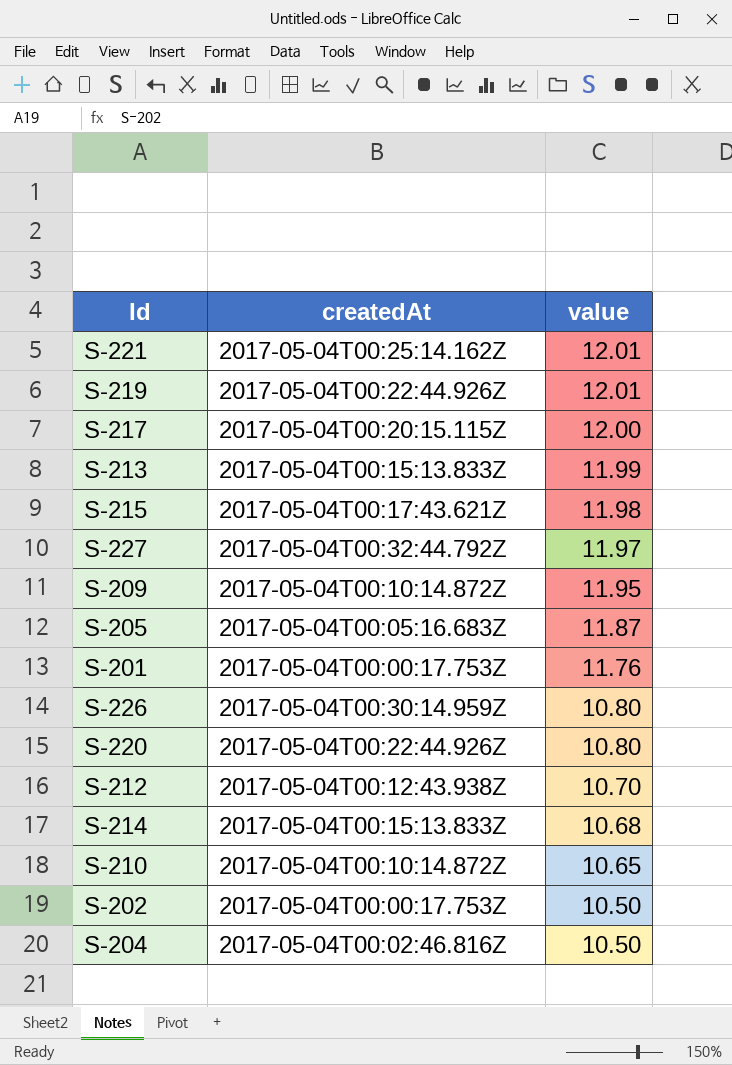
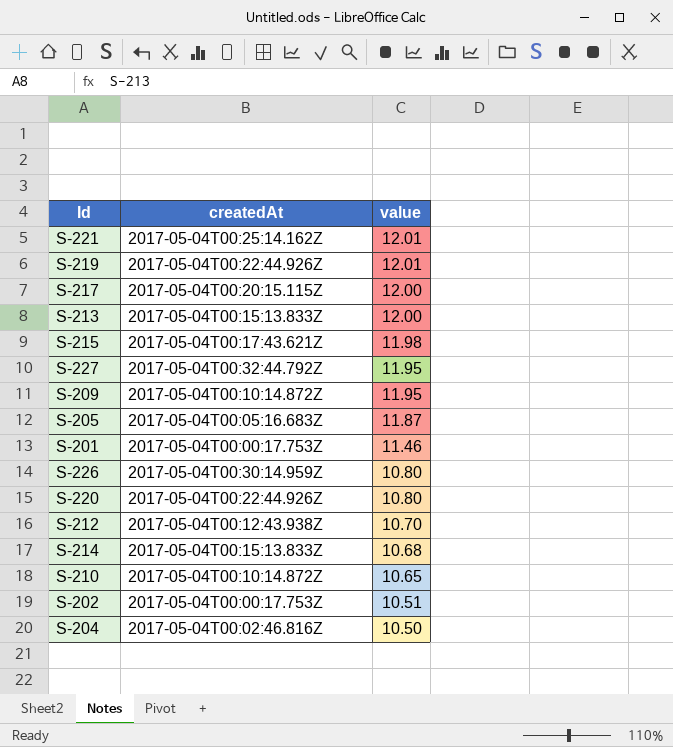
S-213 | value: 11.99 -> 12.00
S-227 | value: 11.97 -> 11.95
S-201 | value: 11.76 -> 11.46
S-202 | value: 10.50 -> 10.51

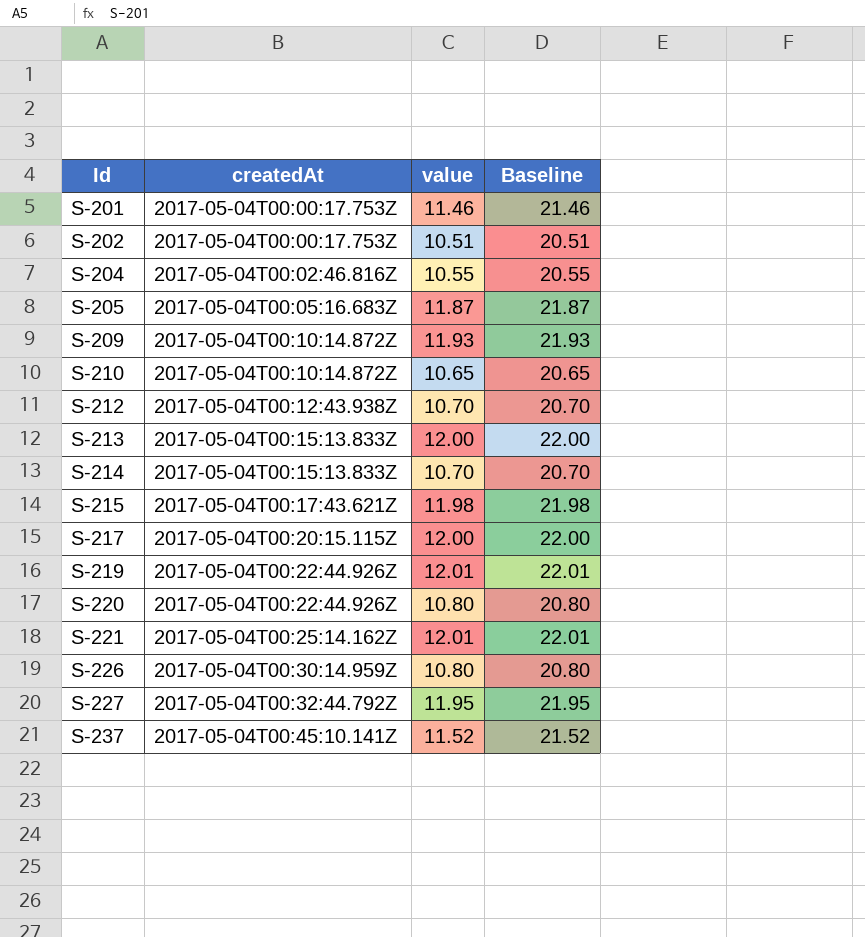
row order: value descending -> Id ascending
column Baseline | formula: none -> [value] + 10
S-204 | value: 10.50 -> 10.55
S-209 | value: 11.95 -> 11.93
S-214 | value: 10.68 -> 10.70
row S-237: none -> 2017-05-04T00:45:10.141Z | 11.52 | 21.52

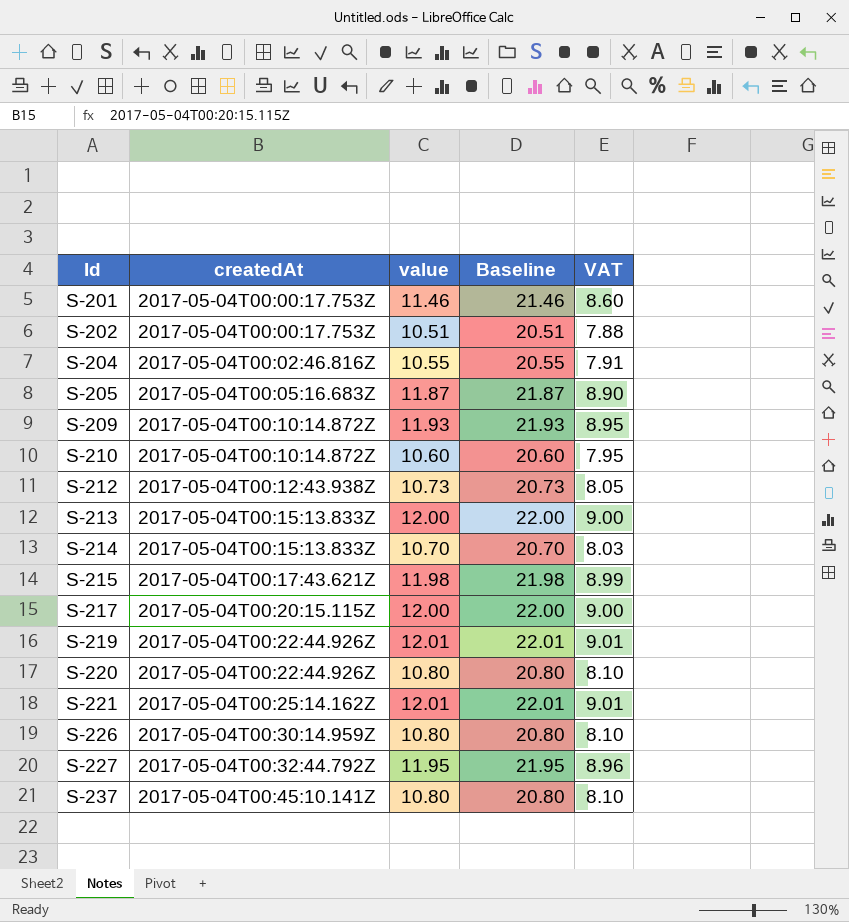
column VAT | formula: none -> [value] * 0.75
S-210 | value: 10.65 -> 10.60
S-210 | Baseline: 20.65 -> 20.60
S-212 | value: 10.70 -> 10.73
S-212 | Baseline: 20.70 -> 20.73
S-237 | value: 11.52 -> 10.80
S-237 | Baseline: 21.52 -> 20.80

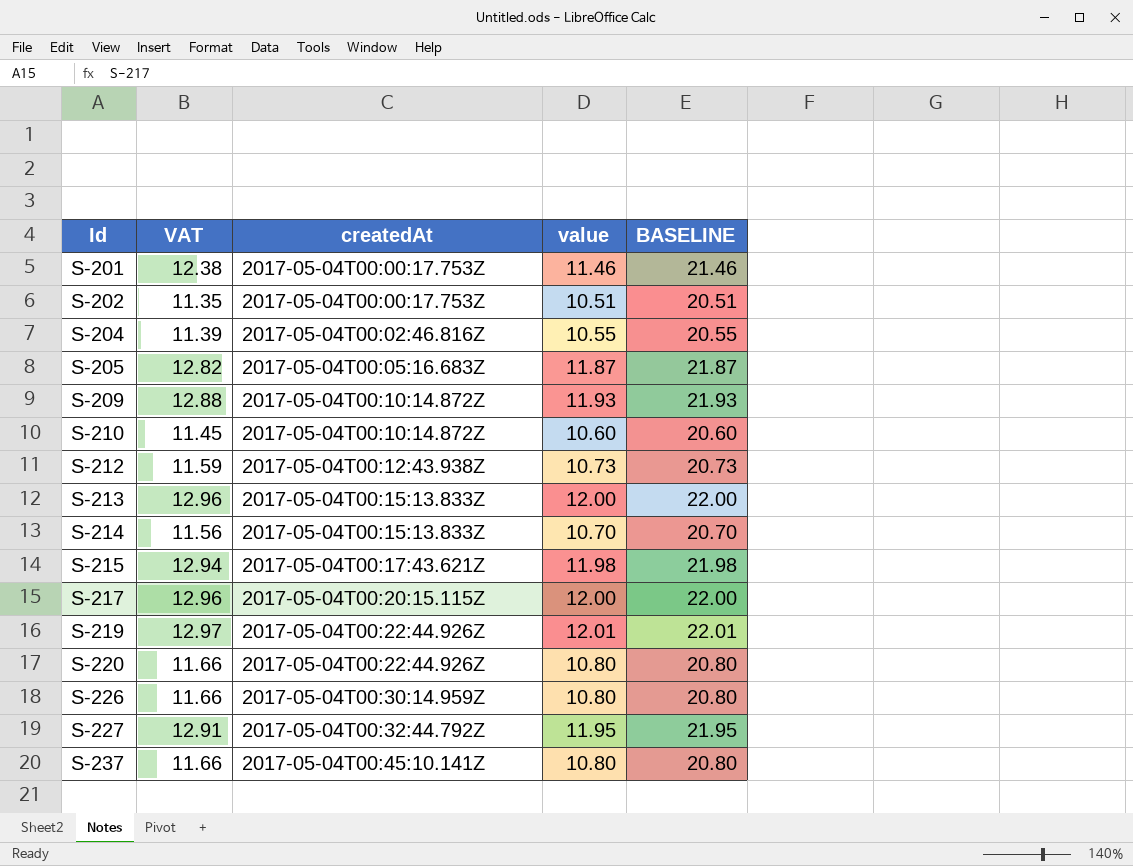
column VAT | formula: [value] * 0.75 -> [value] * 1.08
column VAT | position: 5 -> 2
column name: Baseline -> BASELINE
row S-221: 2017-05-04T00:25:14.162Z | 12.01 | 22.01 | 9.01 -> none

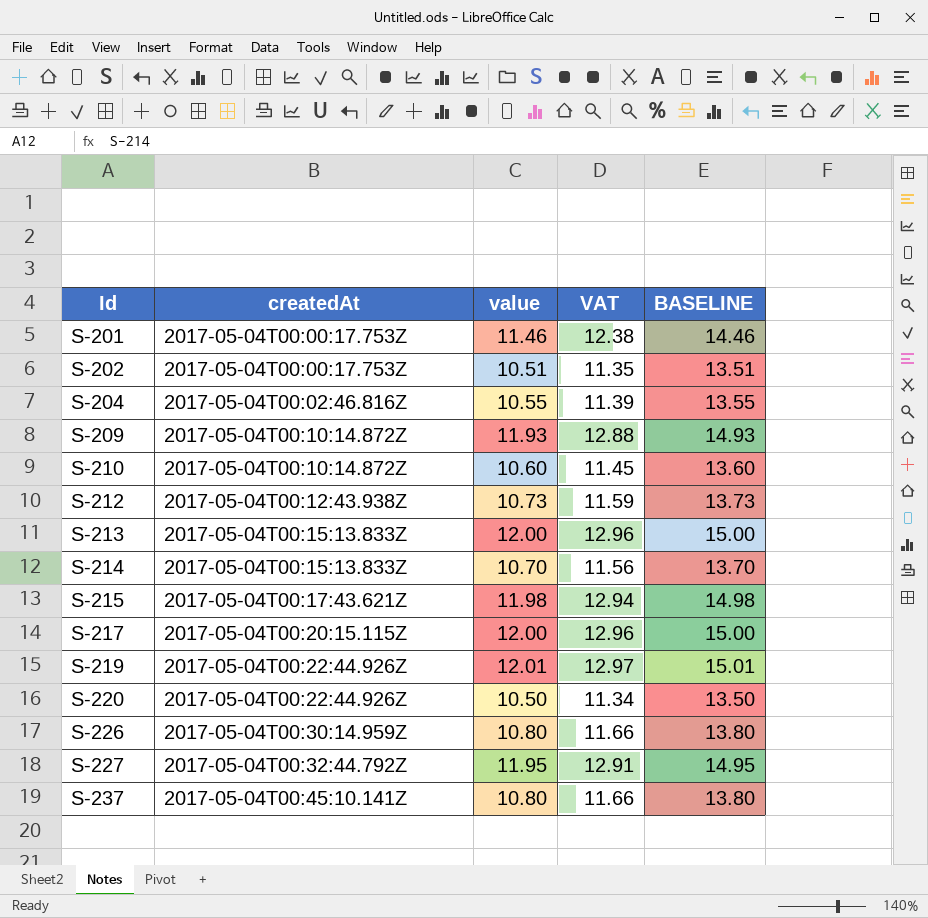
column VAT | position: 2 -> 4
column BASELINE | formula: [value] + 10 -> [value] + 3
row S-205: 12.82 | 2017-05-04T00:05:16.683Z | 11.87 | 21.87 -> none
S-220 | value: 10.80 -> 10.50
S-220 | VAT: 11.66 -> 11.34

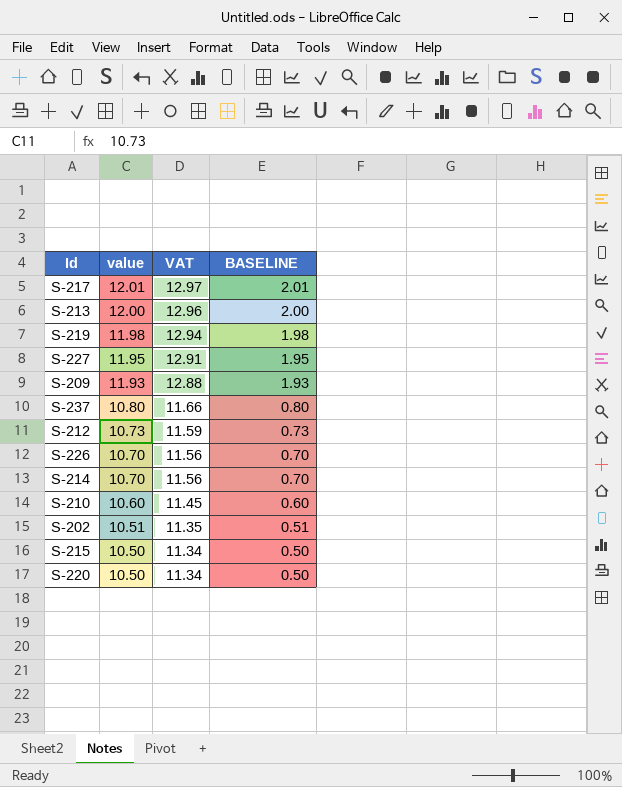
row order: Id ascending -> value descending
column createdAt | position: 2 -> none
column BASELINE | formula: [value] + 3 -> [value] - 10
row S-201: 2017-05-04T00:00:17.753Z | 11.46 | 12.38 | 14.46 -> none
row S-204: 2017-05-04T00:02:46.816Z | 10.55 | 11.39 | 13.55 -> none
S-217 | value: 12.00 -> 12.01
S-217 | VAT: 12.96 -> 12.97
S-219 | value: 12.01 -> 11.98
S-219 | VAT: 12.97 -> 12.94
S-226 | value: 10.80 -> 10.70
S-226 | VAT: 11.66 -> 11.56
S-215 | value: 11.98 -> 10.50
S-215 | VAT: 12.94 -> 11.34

